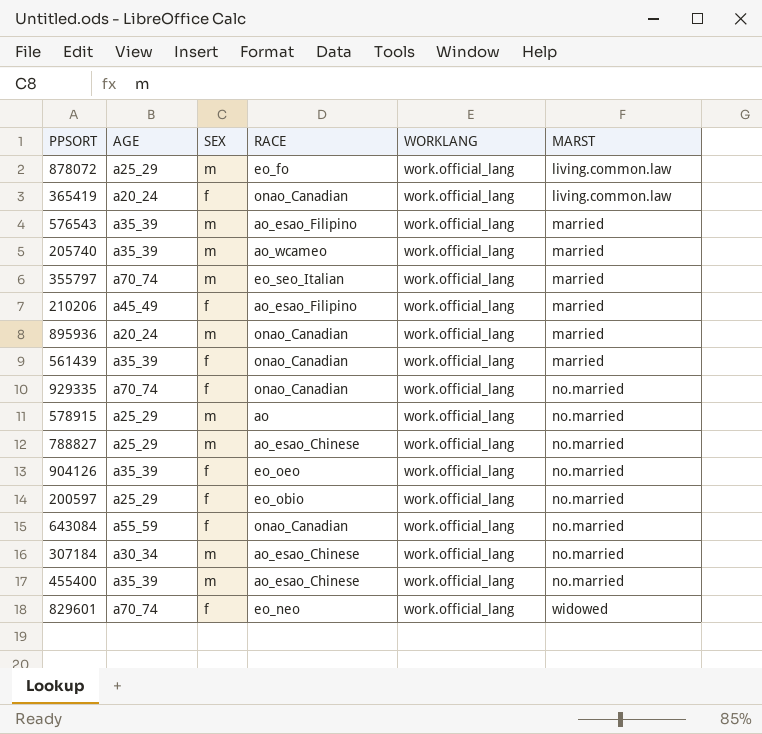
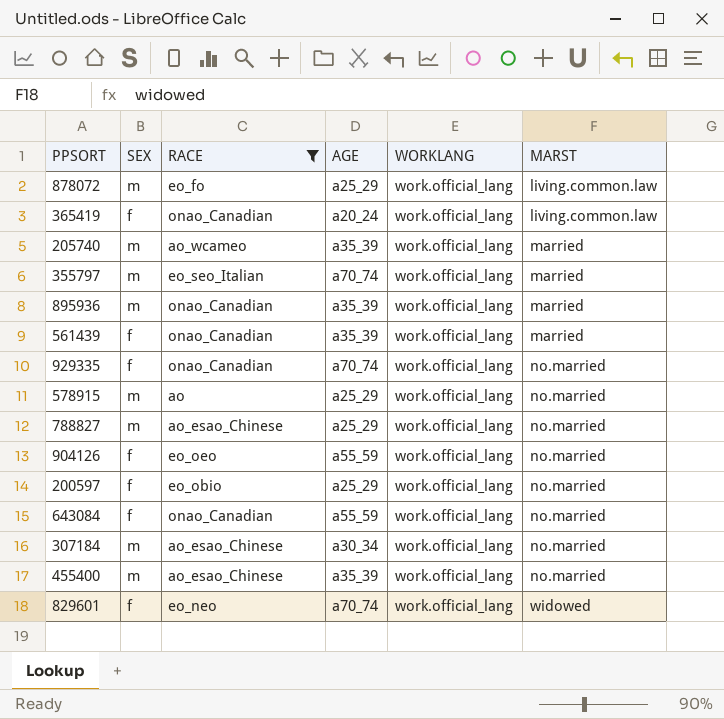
filter: none -> RACE != ao_esao_Filipino
column AGE | position: 2 -> 4
895936 | AGE: a20_24 -> a35_39
904126 | AGE: a35_39 -> a55_59

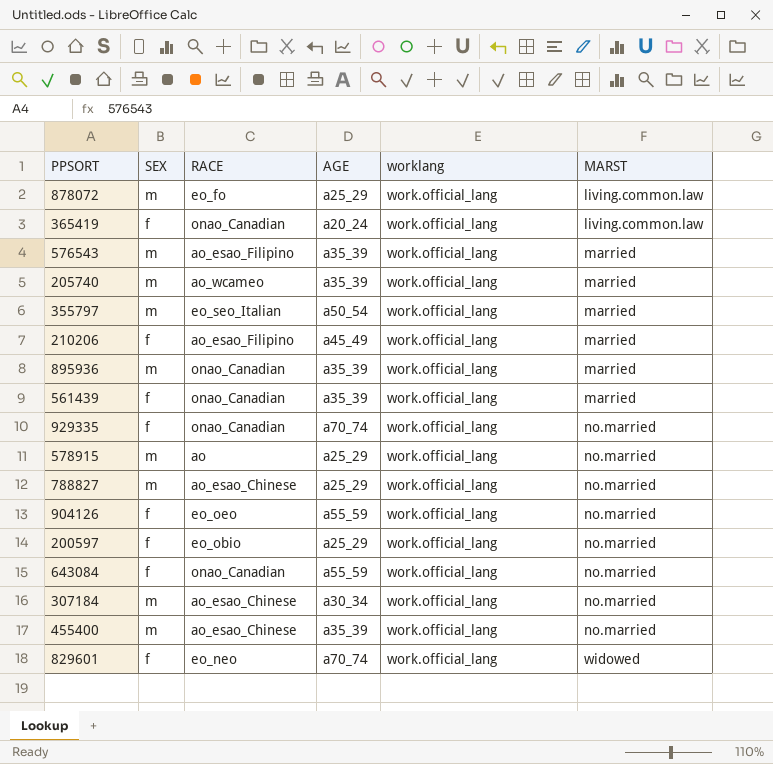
filter: RACE != ao_esao_Filipino -> none
column name: WORKLANG -> worklang
355797 | AGE: a70_74 -> a50_54

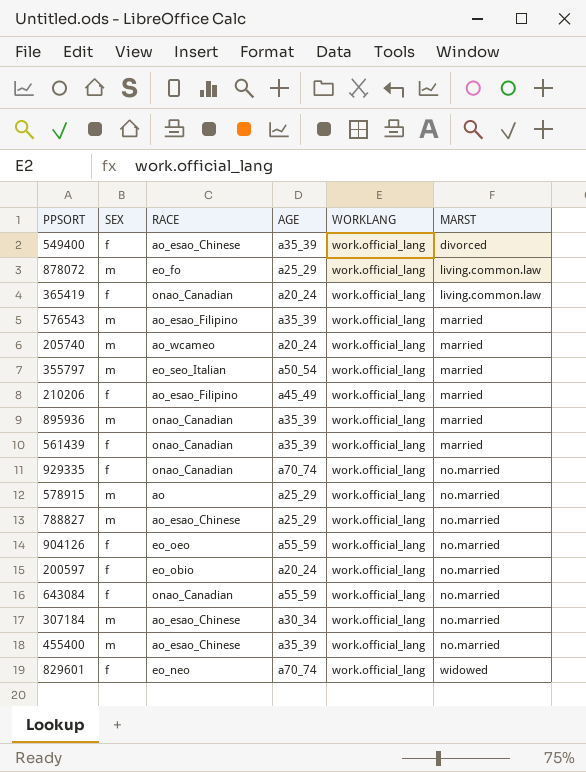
column name: worklang -> WORKLANG
row 549400: none -> f | ao_esao_Chinese | a35_39 | work.official_lang | divorced
205740 | AGE: a35_39 -> a20_24
200597 | AGE: a25_29 -> a20_24

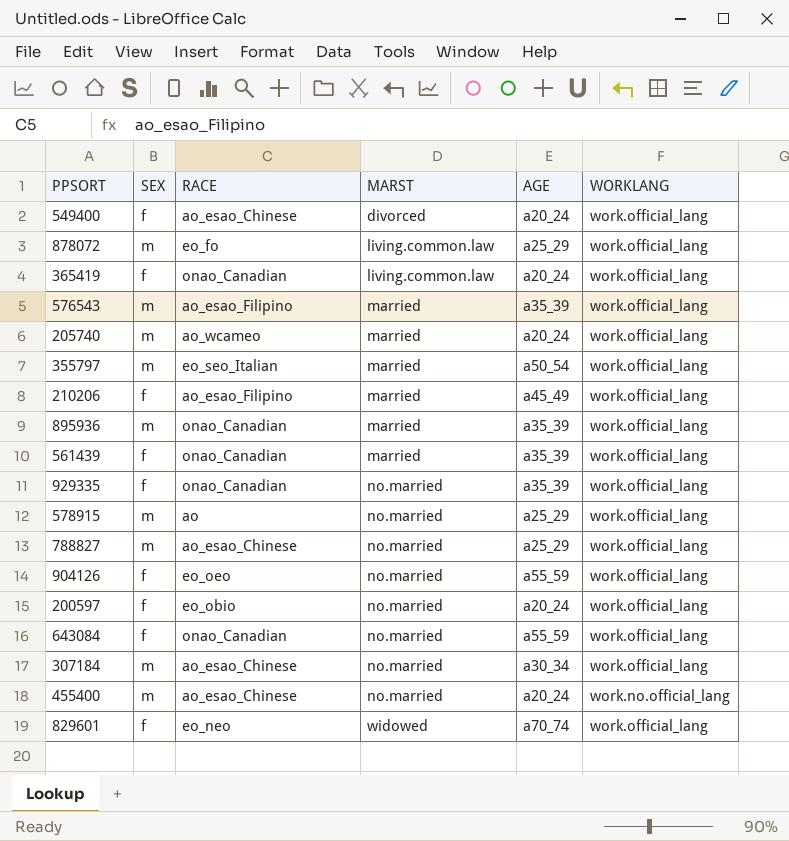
column MARST | position: 6 -> 4
549400 | AGE: a35_39 -> a20_24
929335 | AGE: a70_74 -> a35_39
455400 | AGE: a35_39 -> a20_24
455400 | WORKLANG: work.official_lang -> work.no.official_lang

